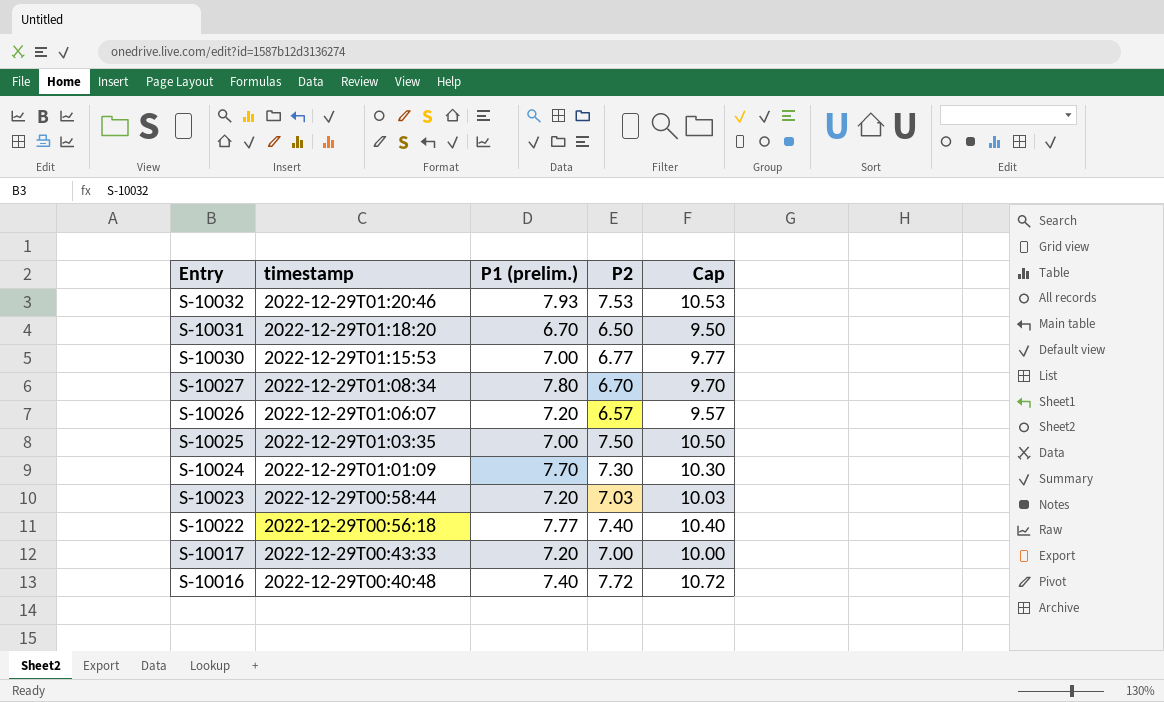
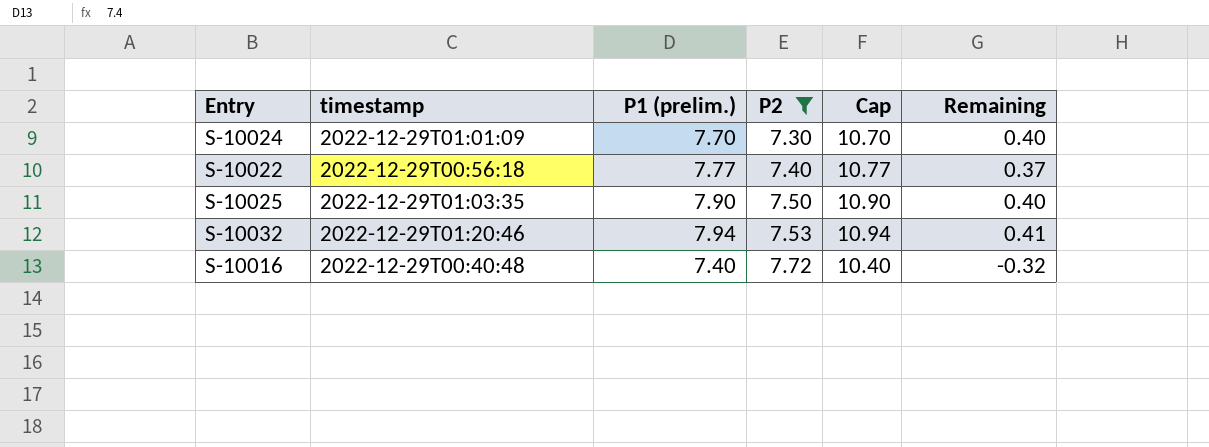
filter: none -> P2 >= 7.30
row order: Entry descending -> P2 ascending
column Cap | formula: [P2] + 3 -> [P1 (prelim.)] + 3
column Remaining | formula: none -> [P1 (prelim.)] - [P2]
S-10025 | P1 (prelim.): 7.00 -> 7.90
S-10032 | P1 (prelim.): 7.93 -> 7.94

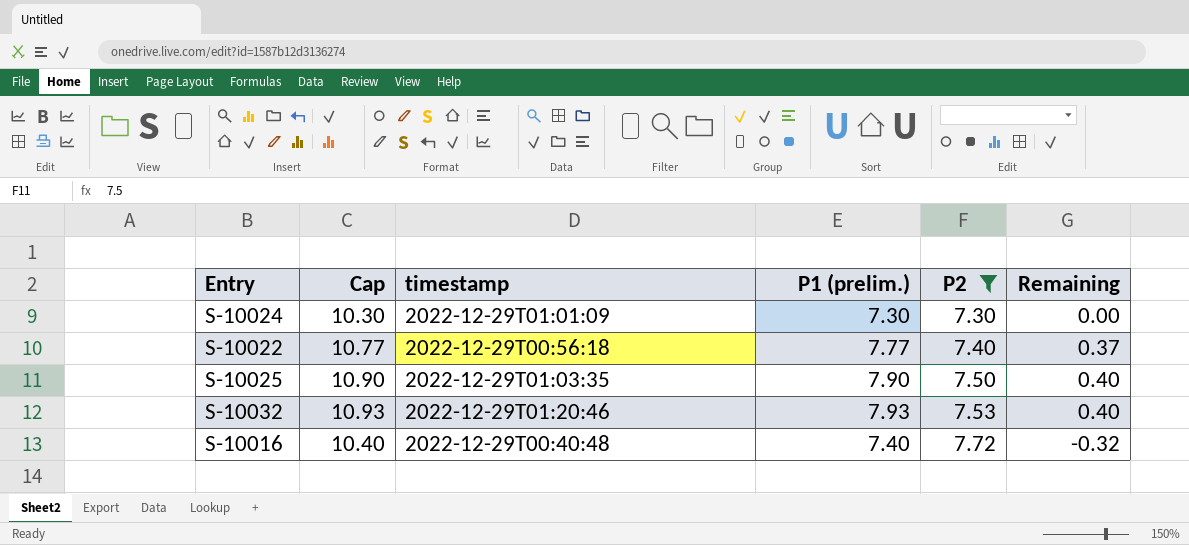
column Cap | position: 5 -> 2
S-10024 | Cap: 10.70 -> 10.30
S-10024 | P1 (prelim.): 7.70 -> 7.30
S-10024 | Remaining: 0.40 -> 0.00
S-10032 | Cap: 10.94 -> 10.93
S-10032 | P1 (prelim.): 7.94 -> 7.93
S-10032 | Remaining: 0.41 -> 0.40

